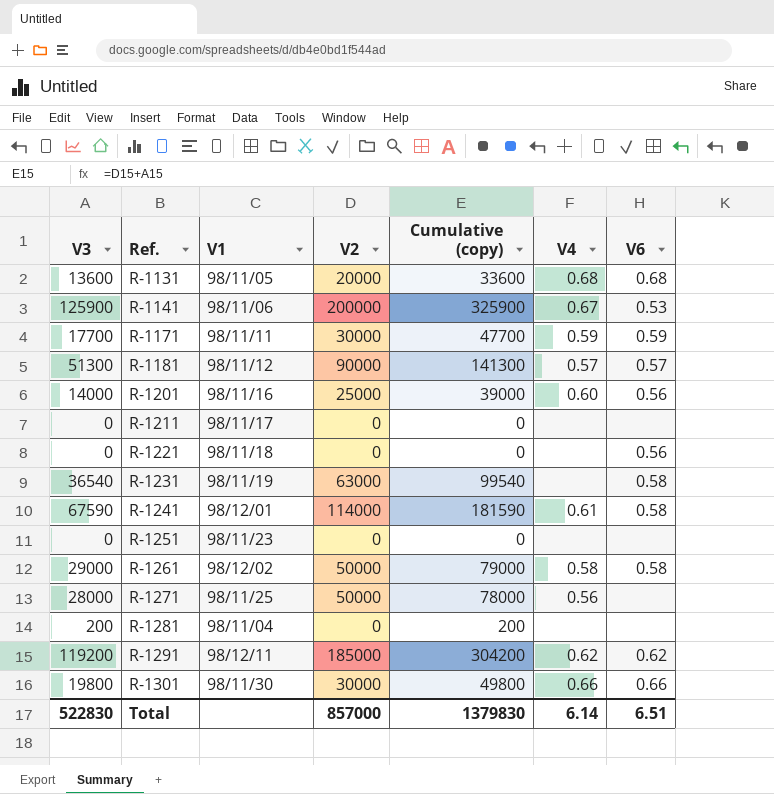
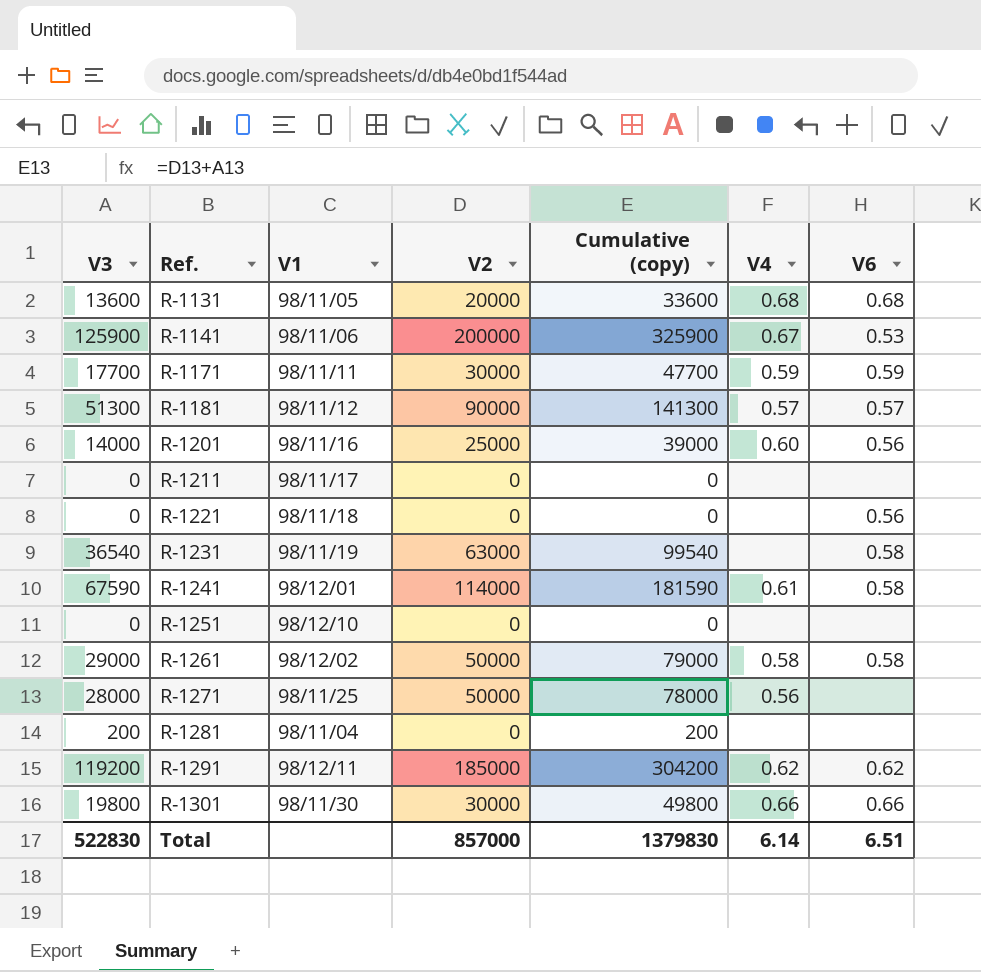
R-1251 | V1: 98/11/23 -> 98/12/10

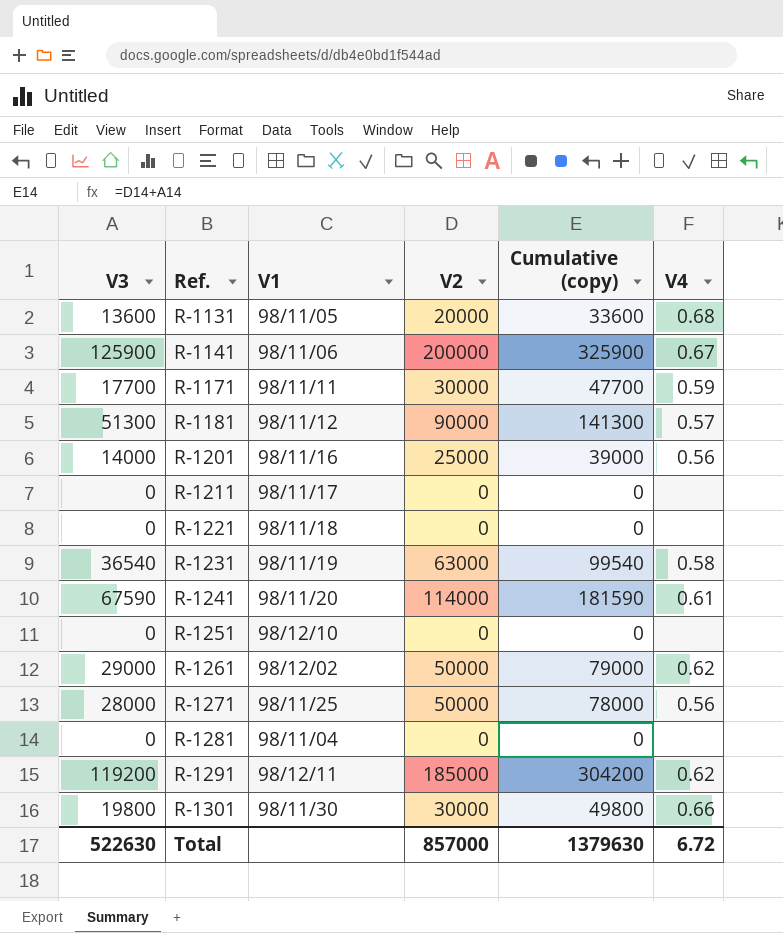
column V6 | position: 7 -> none
R-1201 | V4: 0.60 -> 0.56
R-1231 | V4: none -> 0.58
R-1241 | V1: 98/12/01 -> 98/11/20
R-1261 | V4: 0.58 -> 0.62
R-1281 | V3: 200 -> 0
R-1281 | Cumulative (copy): 200 -> 0
Total | V3: 522830 -> 522630
Total | Cumulative (copy): 1379830 -> 1379630
Total | V4: 6.14 -> 6.72

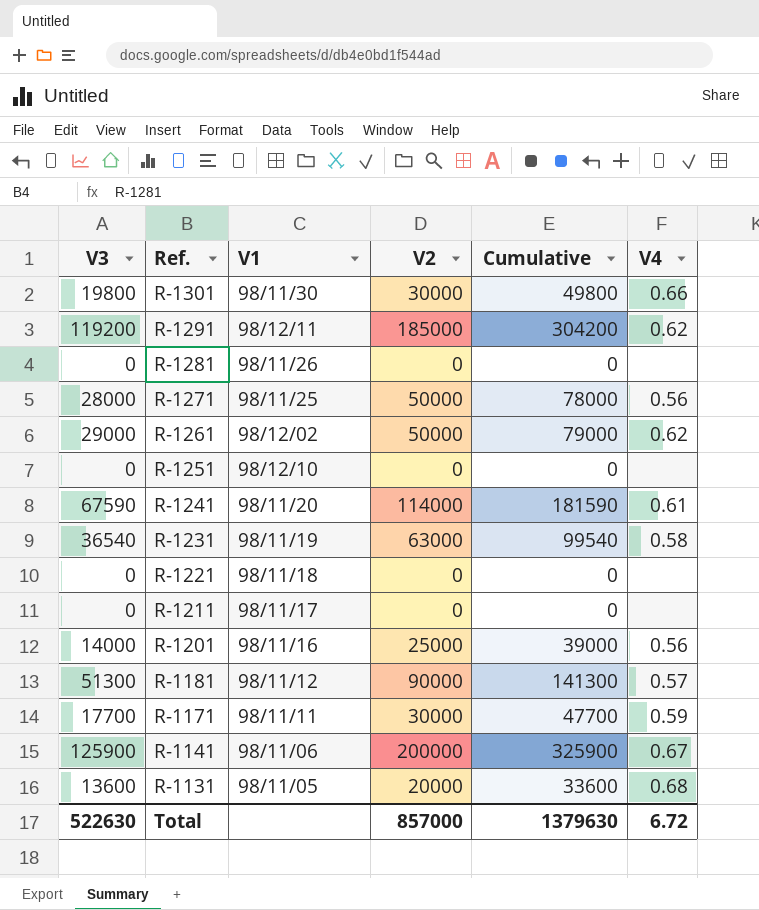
row order: Ref. ascending -> Ref. descending
column name: Cumulative (copy) -> Cumulative
R-1281 | V1: 98/11/04 -> 98/11/26

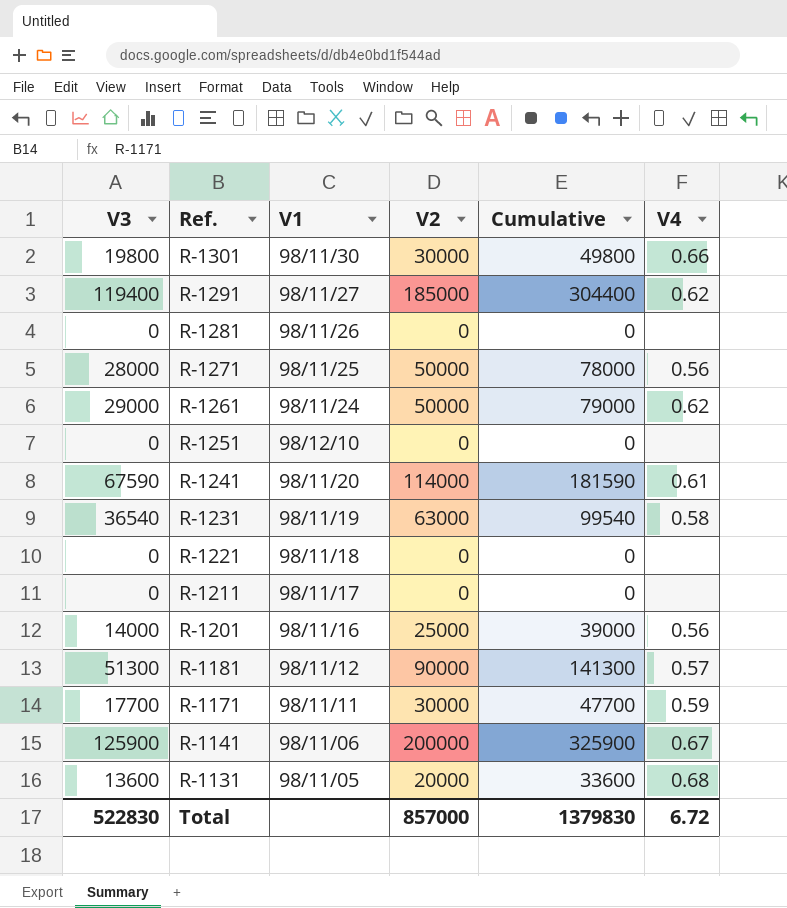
R-1291 | V3: 119200 -> 119400
R-1291 | V1: 98/12/11 -> 98/11/27
R-1291 | Cumulative: 304200 -> 304400
R-1261 | V1: 98/12/02 -> 98/11/24
Total | V3: 522630 -> 522830
Total | Cumulative: 1379630 -> 1379830

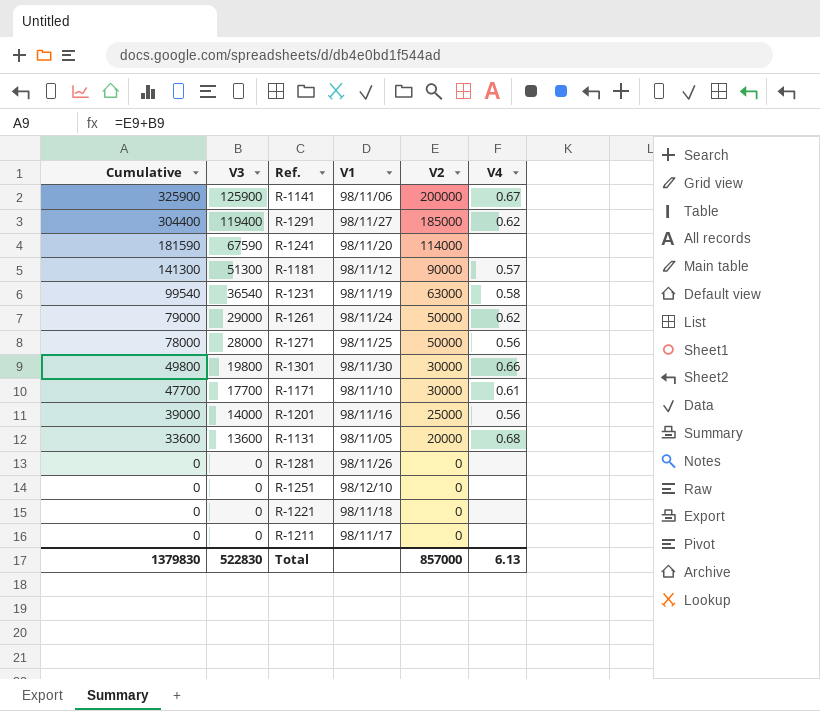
row order: Ref. descending -> Cumulative descending
column Cumulative | position: 5 -> 1
R-1241 | V4: 0.61 -> none
R-1171 | V1: 98/11/11 -> 98/11/10
R-1171 | V4: 0.59 -> 0.61
Total | V4: 6.72 -> 6.13

